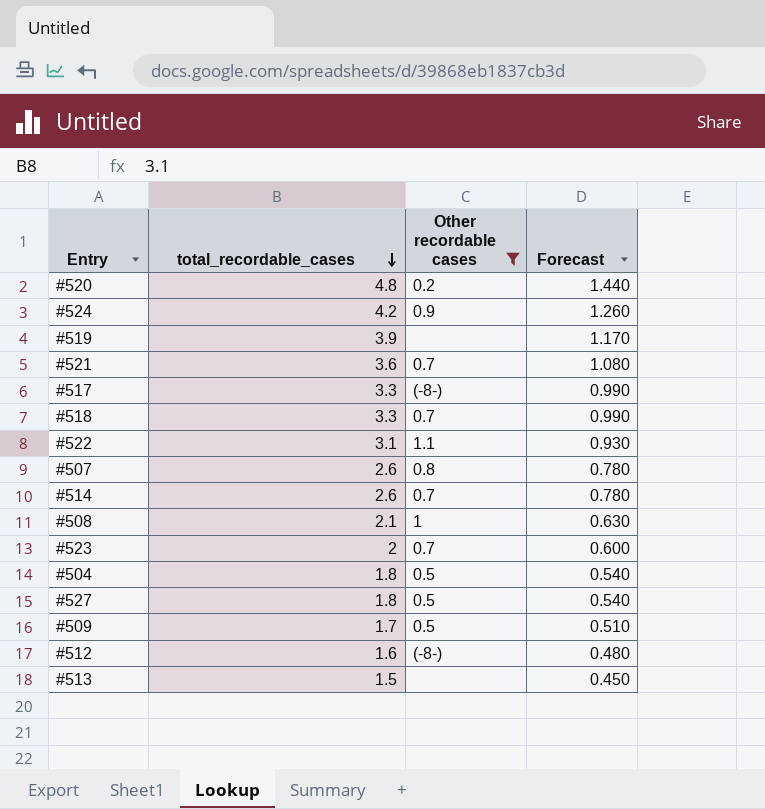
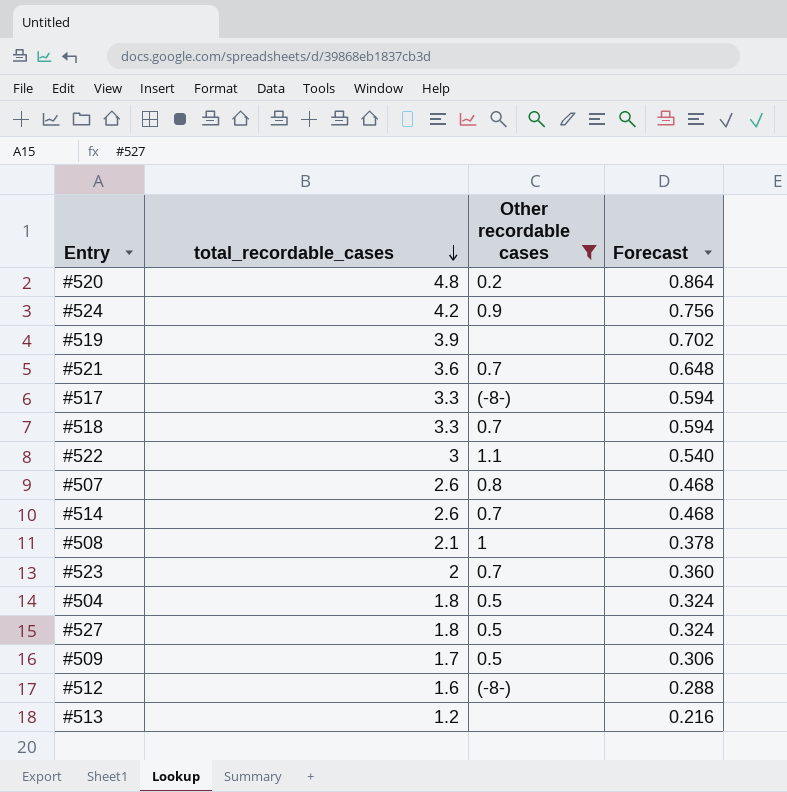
column Forecast | formula: [total_recordable_cases] * 0.3 -> [total_recordable_cases] * 0.18
#522 | total_recordable_cases: 3.1 -> 3
#513 | total_recordable_cases: 1.5 -> 1.2

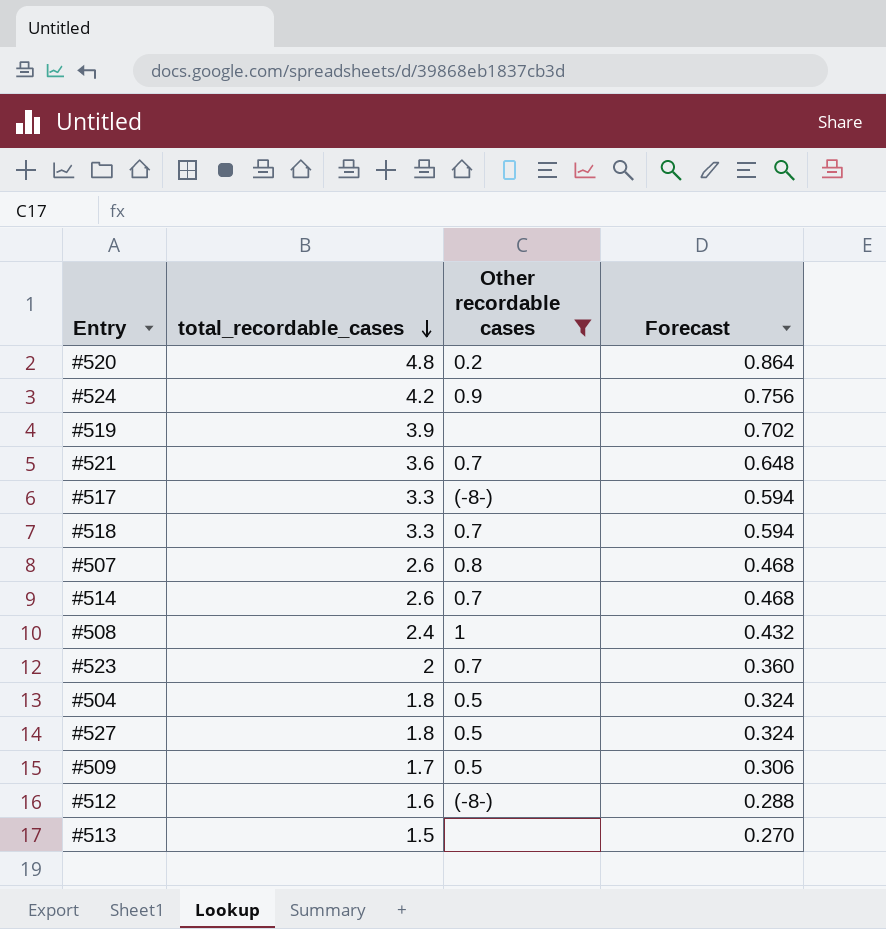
row #522: 3 | 1.1 | 0.540 -> none
#508 | total_recordable_cases: 2.1 -> 2.4
#508 | Forecast: 0.378 -> 0.432
#513 | total_recordable_cases: 1.2 -> 1.5
#513 | Forecast: 0.216 -> 0.270

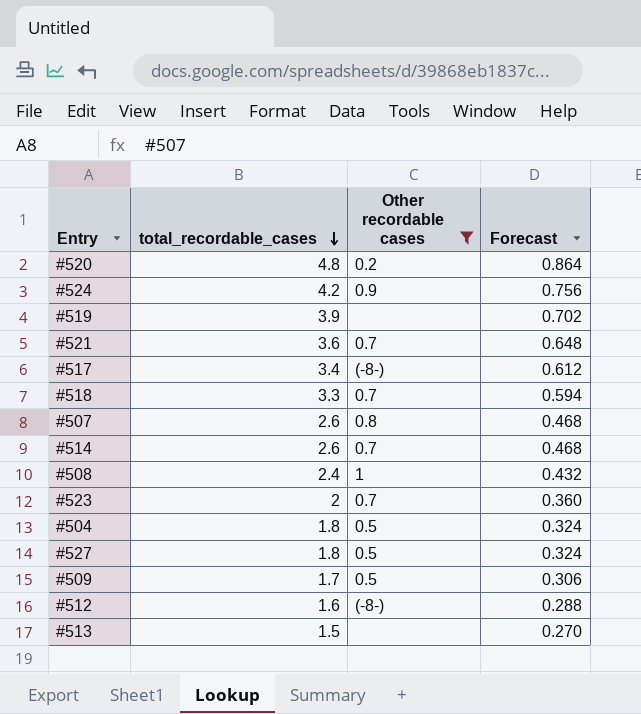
#517 | total_recordable_cases: 3.3 -> 3.4
#517 | Forecast: 0.594 -> 0.612

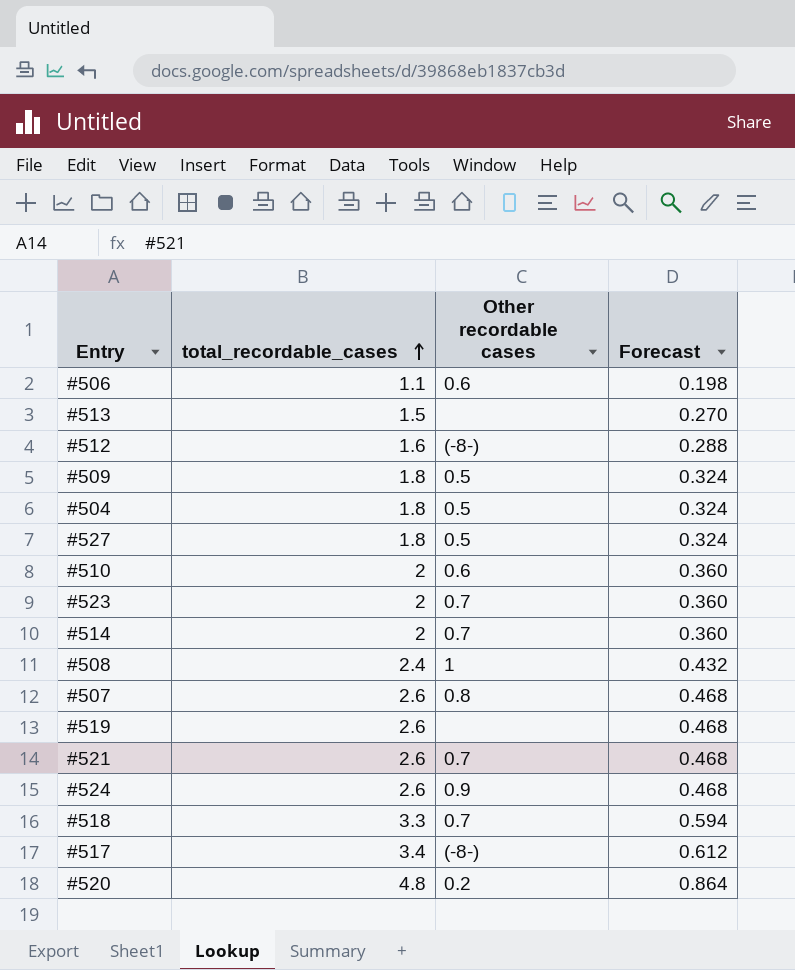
filter: Other recordable cases != 0.6 -> none
row order: total_recordable_cases descending -> total_recordable_cases ascending
#509 | total_recordable_cases: 1.7 -> 1.8
#509 | Forecast: 0.306 -> 0.324
#514 | total_recordable_cases: 2.6 -> 2
#514 | Forecast: 0.468 -> 0.360
#519 | total_recordable_cases: 3.9 -> 2.6
#519 | Forecast: 0.702 -> 0.468
#521 | total_recordable_cases: 3.6 -> 2.6
#521 | Forecast: 0.648 -> 0.468
#524 | total_recordable_cases: 4.2 -> 2.6
#524 | Forecast: 0.756 -> 0.468

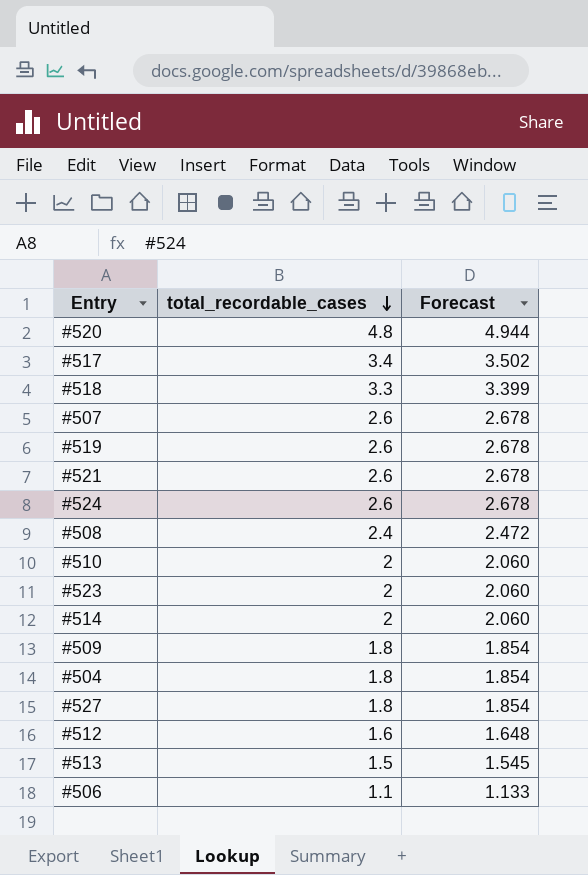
row order: total_recordable_cases ascending -> total_recordable_cases descending
column Other recordable cases | position: 3 -> none
column Forecast | formula: [total_recordable_cases] * 0.18 -> [total_recordable_cases] * 1.03

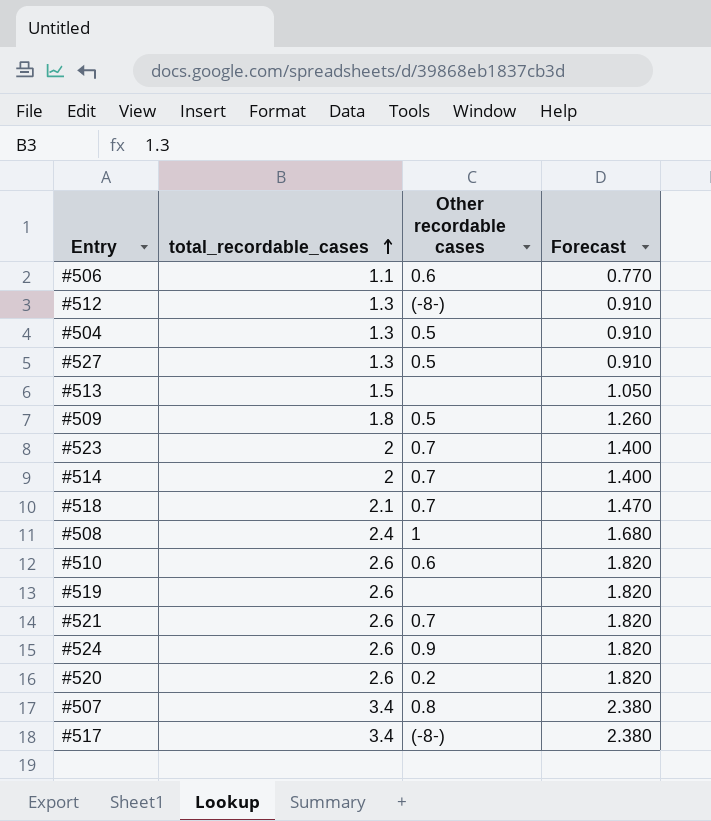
row order: total_recordable_cases descending -> total_recordable_cases ascending
column Other recordable cases | position: none -> 3
column Forecast | formula: [total_recordable_cases] * 1.03 -> [total_recordable_cases] * 0.7
#512 | total_recordable_cases: 1.6 -> 1.3
#504 | total_recordable_cases: 1.8 -> 1.3
#527 | total_recordable_cases: 1.8 -> 1.3
#518 | total_recordable_cases: 3.3 -> 2.1
#510 | total_recordable_cases: 2 -> 2.6
#520 | total_recordable_cases: 4.8 -> 2.6
#507 | total_recordable_cases: 2.6 -> 3.4

